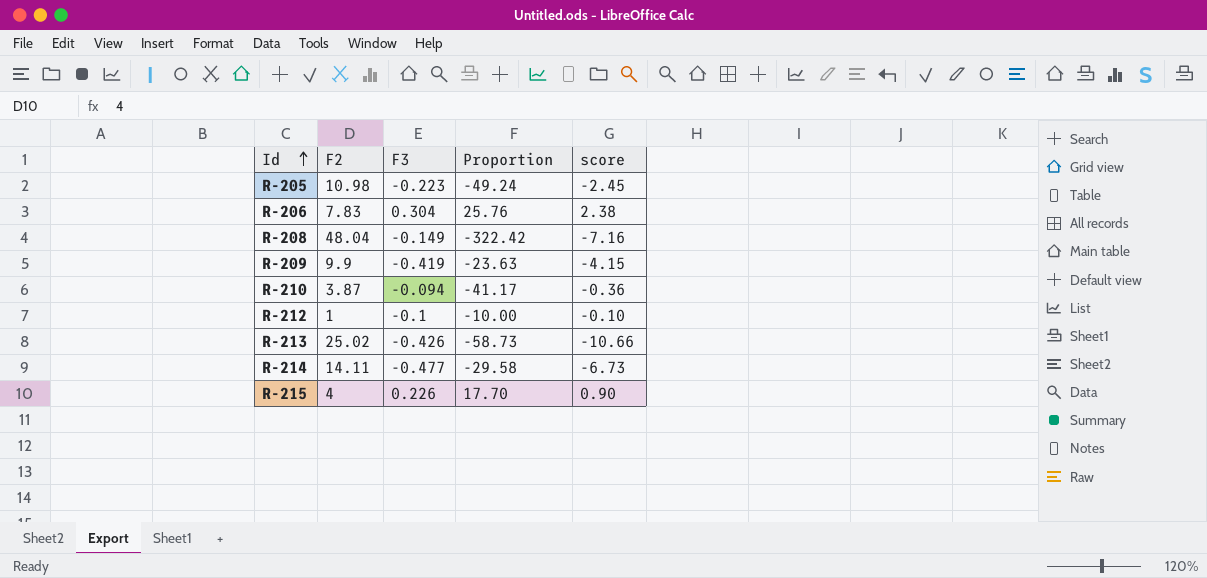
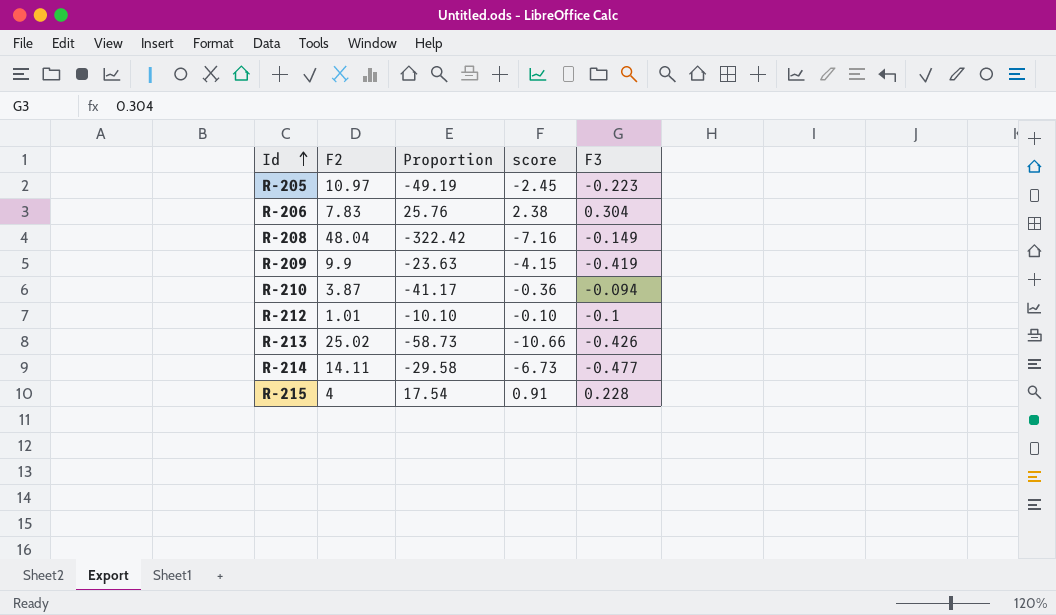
column F3 | position: 3 -> 5
R-205 | F2: 10.98 -> 10.97
R-205 | Proportion: -49.24 -> -49.19
R-212 | F2: 1 -> 1.01
R-212 | Proportion: -10.00 -> -10.10
R-215 | Proportion: 17.70 -> 17.54
R-215 | score: 0.90 -> 0.91
R-215 | F3: 0.226 -> 0.228

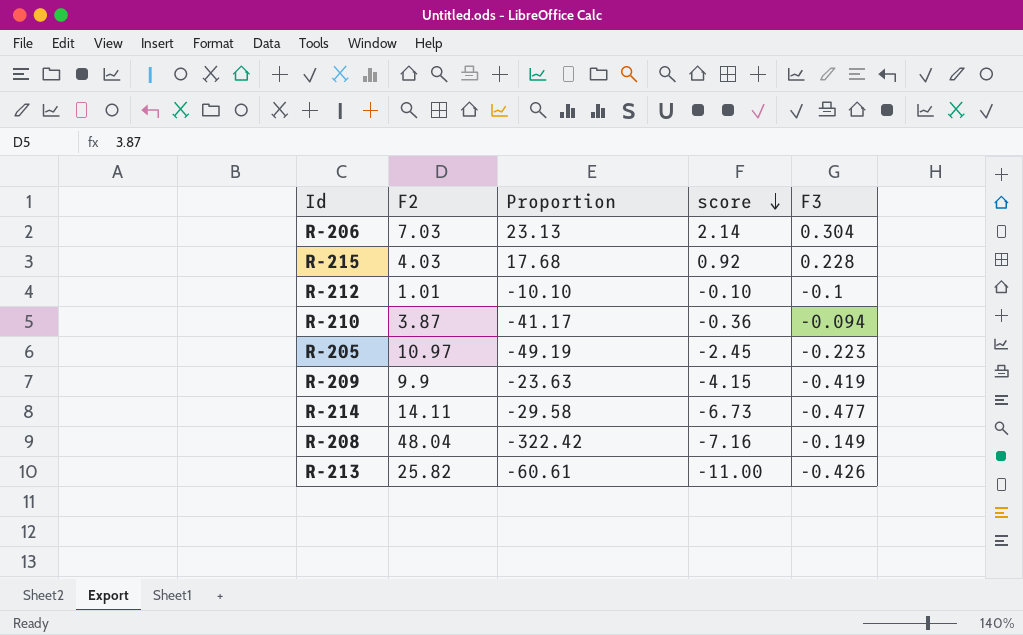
row order: Id ascending -> score descending
R-206 | F2: 7.83 -> 7.03
R-206 | Proportion: 25.76 -> 23.13
R-206 | score: 2.38 -> 2.14
R-215 | F2: 4 -> 4.03
R-215 | Proportion: 17.54 -> 17.68
R-215 | score: 0.91 -> 0.92
R-213 | F2: 25.02 -> 25.82
R-213 | Proportion: -58.73 -> -60.61
R-213 | score: -10.66 -> -11.00

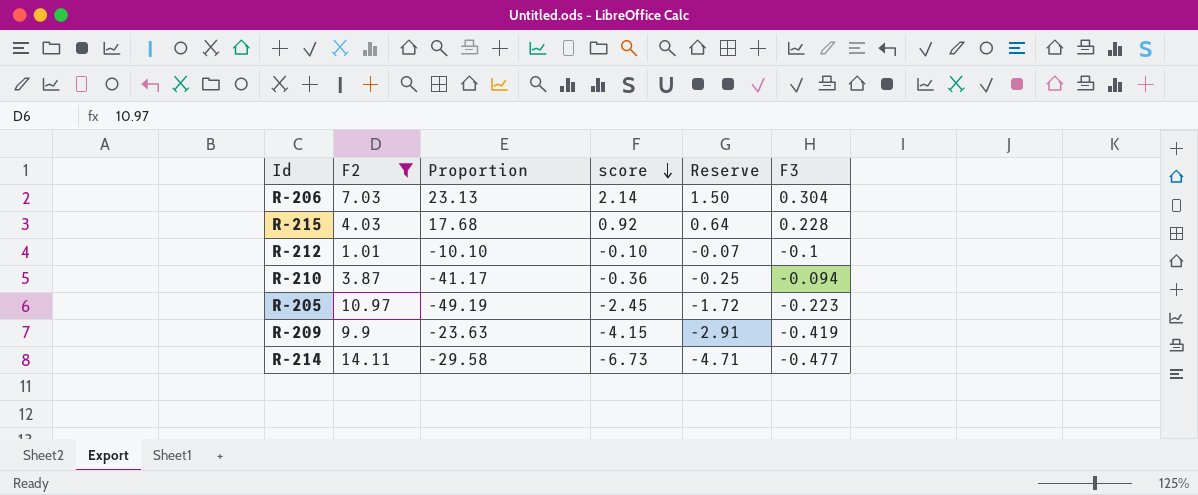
filter: none -> F2 <= 14.11
column Reserve | formula: none -> [score] * 0.7

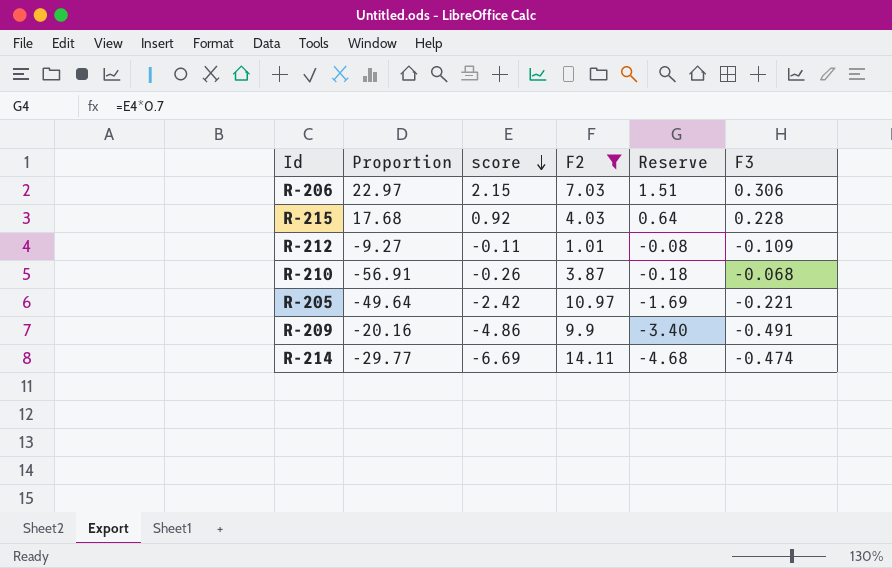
column F2 | position: 2 -> 4
R-206 | Proportion: 23.13 -> 22.97
R-206 | score: 2.14 -> 2.15
R-206 | Reserve: 1.50 -> 1.51
R-206 | F3: 0.304 -> 0.306
R-212 | Proportion: -10.10 -> -9.27
R-212 | score: -0.10 -> -0.11
R-212 | Reserve: -0.07 -> -0.08
R-212 | F3: -0.1 -> -0.109
R-210 | Proportion: -41.17 -> -56.91
R-210 | score: -0.36 -> -0.26
R-210 | Reserve: -0.25 -> -0.18
R-210 | F3: -0.094 -> -0.068
R-205 | Proportion: -49.19 -> -49.64
R-205 | score: -2.45 -> -2.42
R-205 | Reserve: -1.72 -> -1.69
R-205 | F3: -0.223 -> -0.221
R-209 | Proportion: -23.63 -> -20.16
R-209 | score: -4.15 -> -4.86
R-209 | Reserve: -2.91 -> -3.40
R-209 | F3: -0.419 -> -0.491
R-214 | Proportion: -29.58 -> -29.77
R-214 | score: -6.73 -> -6.69
R-214 | Reserve: -4.71 -> -4.68
R-214 | F3: -0.477 -> -0.474

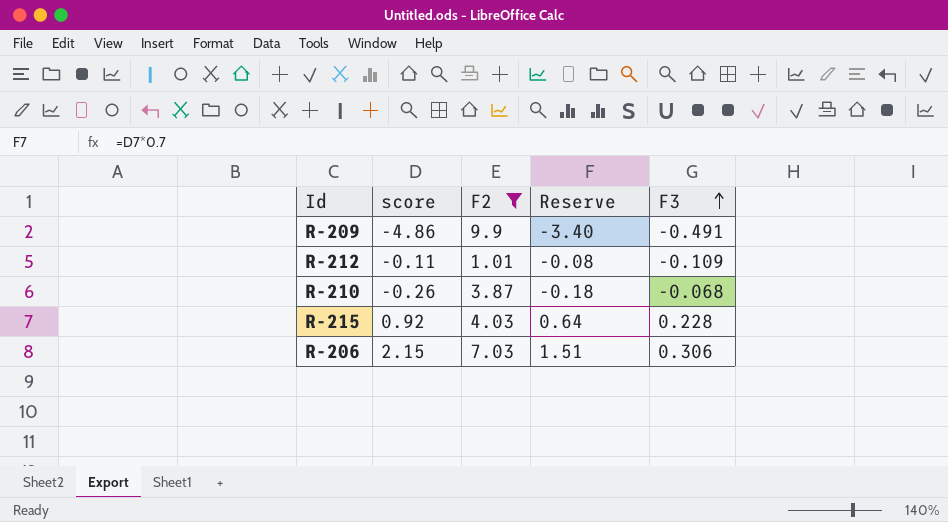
row order: score descending -> F3 ascending
column Proportion | formula: [F2] / [F3] -> none
row R-205: -49.64 | -2.42 | 10.97 | -1.69 | -0.221 -> none
row R-214: -29.77 | -6.69 | 14.11 | -4.68 | -0.474 -> none

